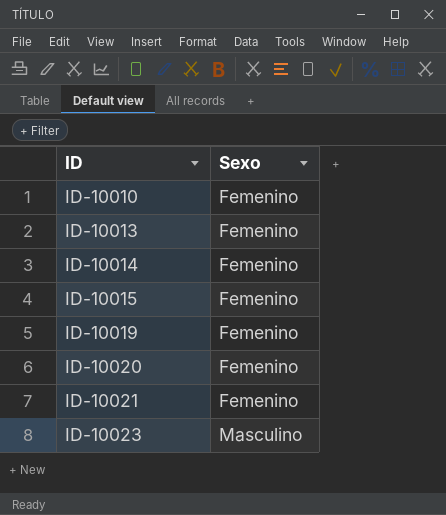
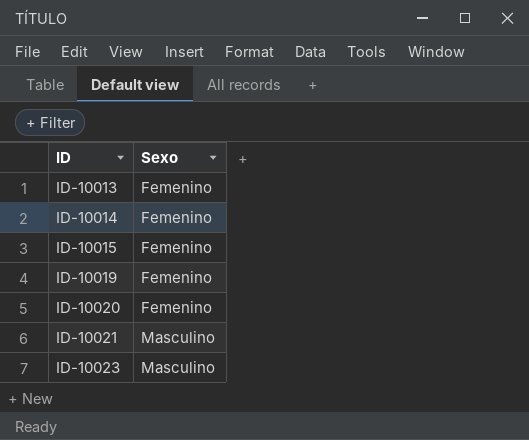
row ID-10010: Femenino -> none
ID-10021 | Sexo: Femenino -> Masculino

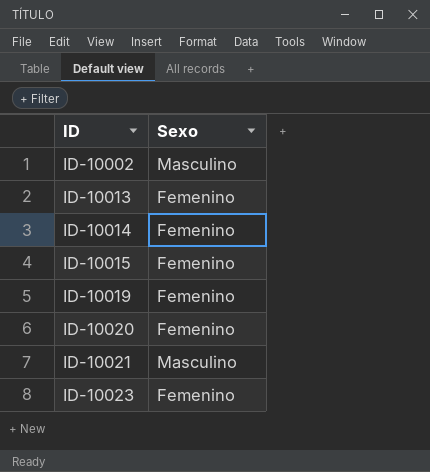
row ID-10002: none -> Masculino
ID-10023 | Sexo: Masculino -> Femenino

